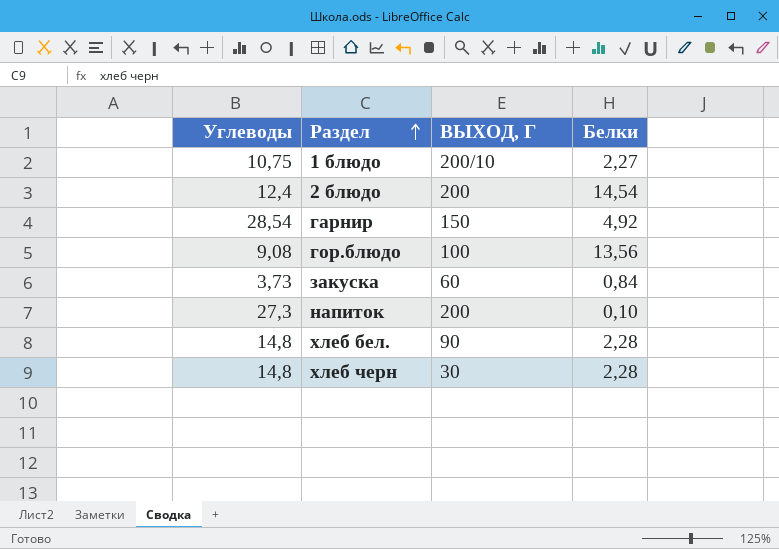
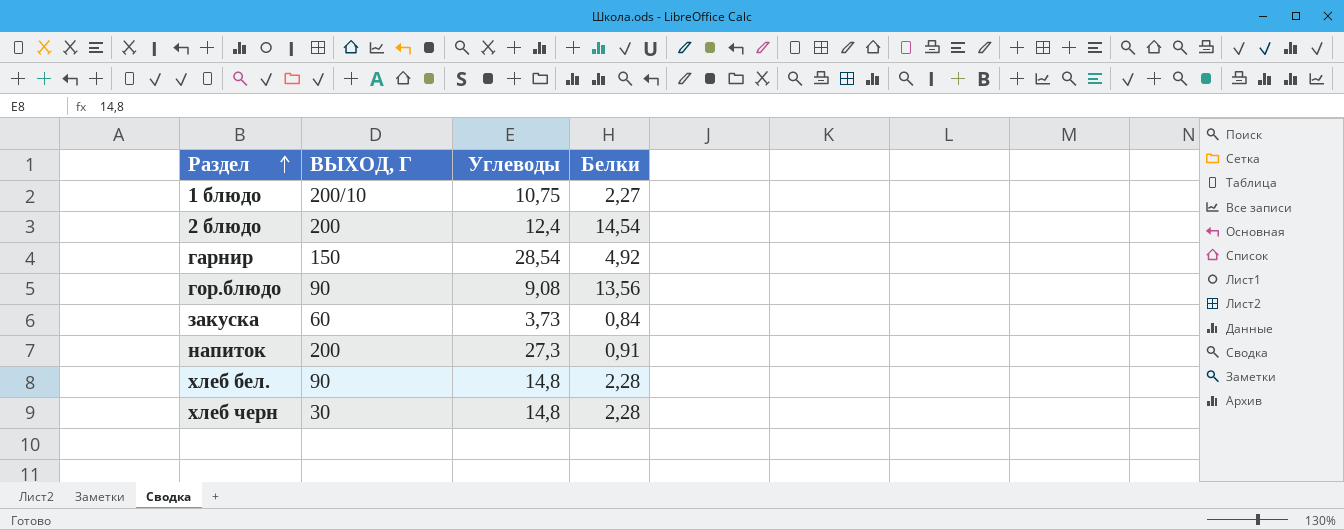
column Углеводы | position: 1 -> 3
гор.блюдо | ВЫХОД, Г: 100 -> 90
напиток | Белки: 0,10 -> 0,91

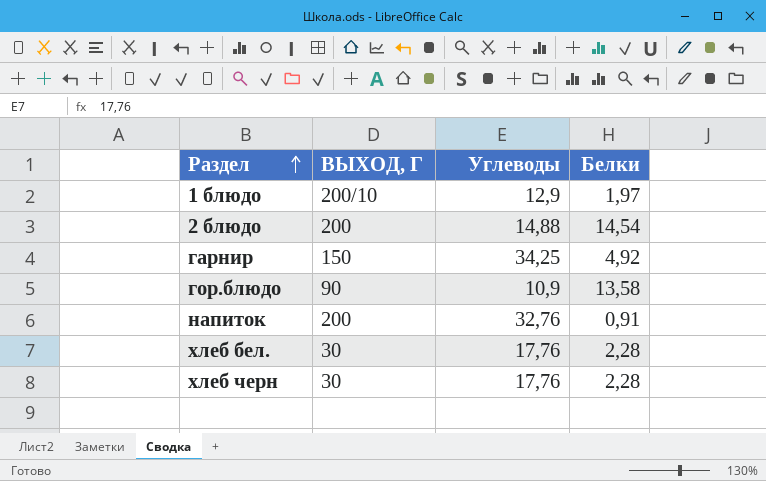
row закуска: 60 | 3,73 | 0,84 -> none
1 блюдо | Углеводы: 10,75 -> 12,9
1 блюдо | Белки: 2,27 -> 1,97
2 блюдо | Углеводы: 12,4 -> 14,88
гарнир | Углеводы: 28,54 -> 34,25
гор.блюдо | Углеводы: 9,08 -> 10,9
гор.блюдо | Белки: 13,56 -> 13,58
напиток | Углеводы: 27,3 -> 32,76
хлеб бел. | ВЫХОД, Г: 90 -> 30
хлеб бел. | Углеводы: 14,8 -> 17,76
хлеб черн | Углеводы: 14,8 -> 17,76

